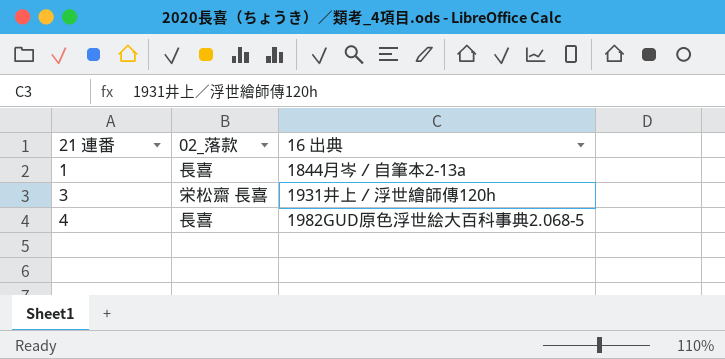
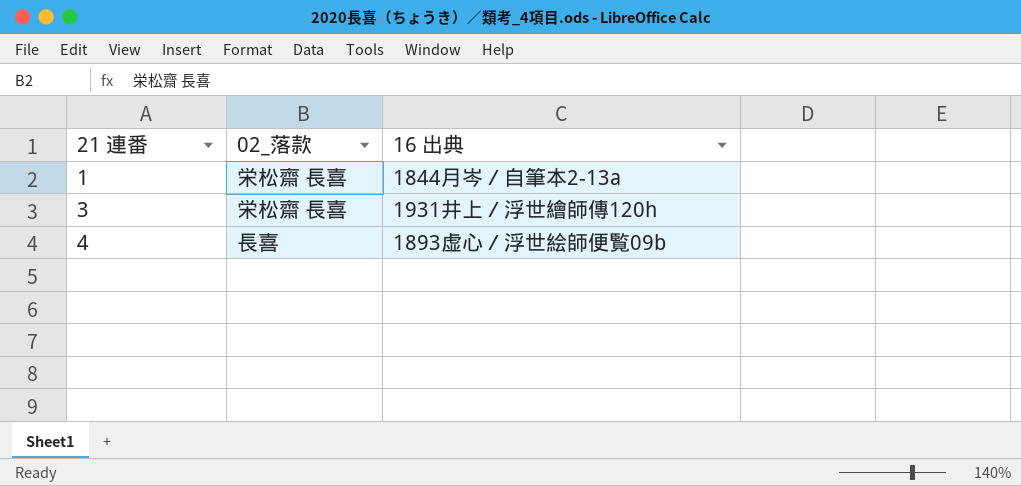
1 | 02_落款: 長喜 -> 栄松齋 長喜
4 | 16 出典: 1982GUD原色浮世絵大百科事典2.068-5 -> 1893虚心／浮世絵師便覧09b

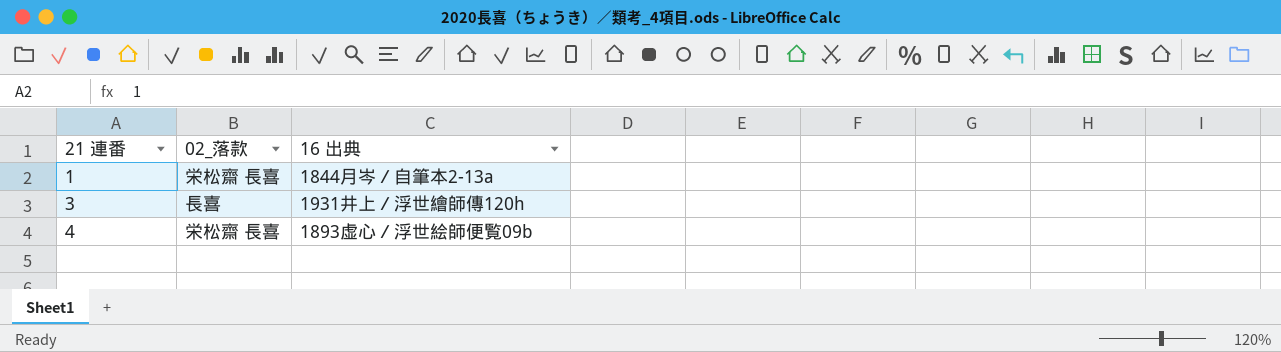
3 | 02_落款: 栄松齋 長喜 -> 長喜
4 | 02_落款: 長喜 -> 栄松齋 長喜

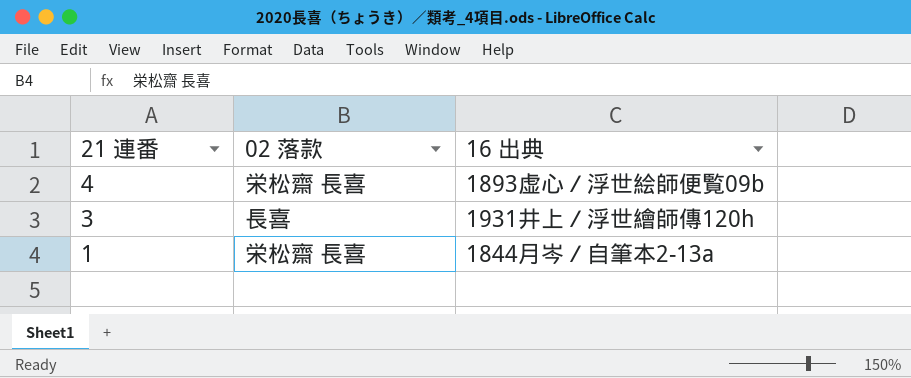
row order: 21 連番 ascending -> 21 連番 descending
column name: 02_落款 -> 02 落款

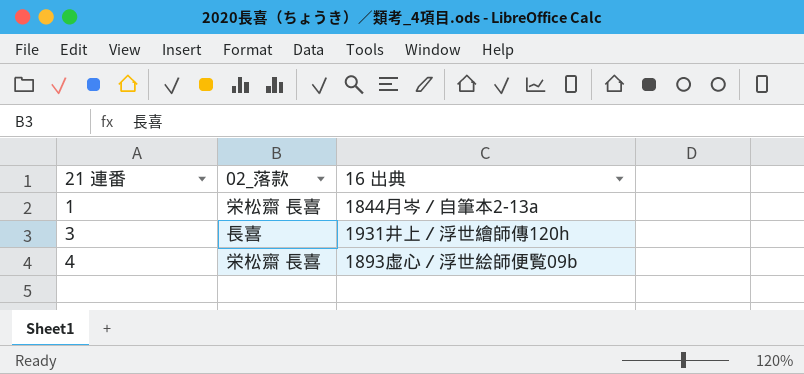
row order: 21 連番 descending -> 21 連番 ascending
column name: 02 落款 -> 02_落款

